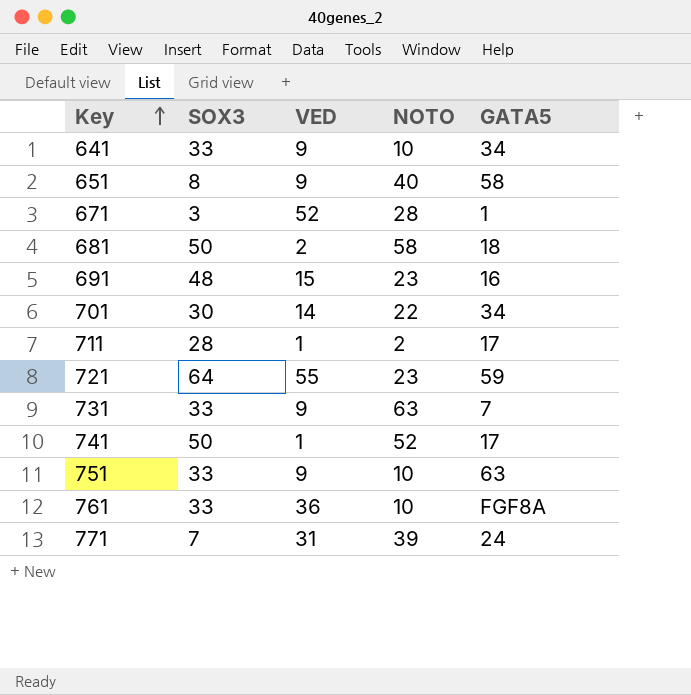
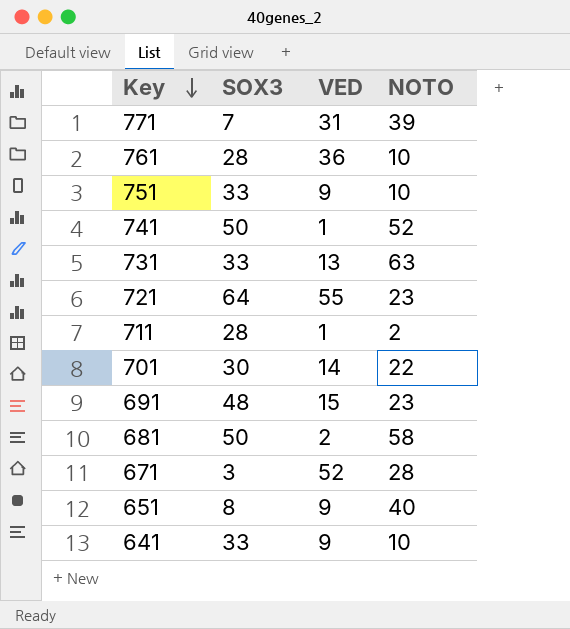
row order: Key ascending -> Key descending
column GATA5 | position: 5 -> none
761 | SOX3: 33 -> 28
731 | VED: 9 -> 13

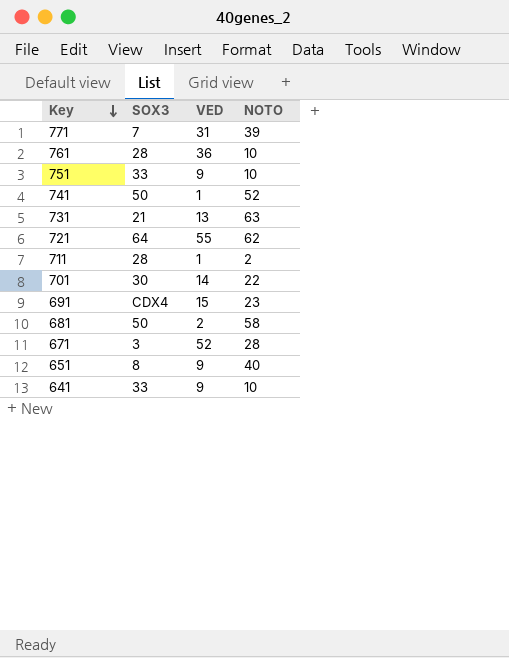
731 | SOX3: 33 -> 21
721 | NOTO: 23 -> 62
691 | SOX3: 48 -> CDX4

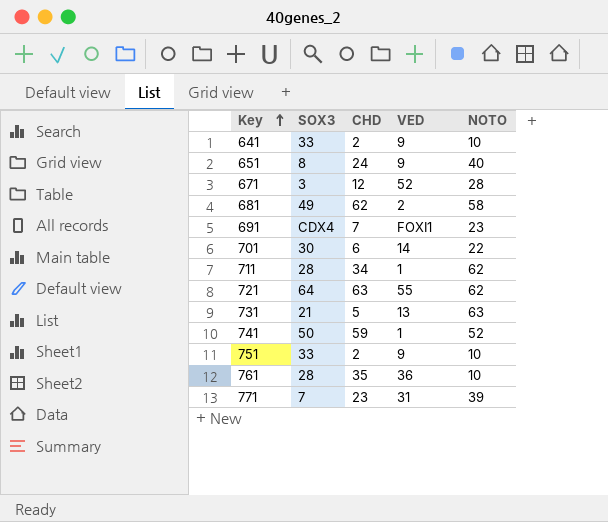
row order: Key descending -> Key ascending
column CHD | position: none -> 3
681 | SOX3: 50 -> 49
691 | VED: 15 -> FOXI1
711 | NOTO: 2 -> 62

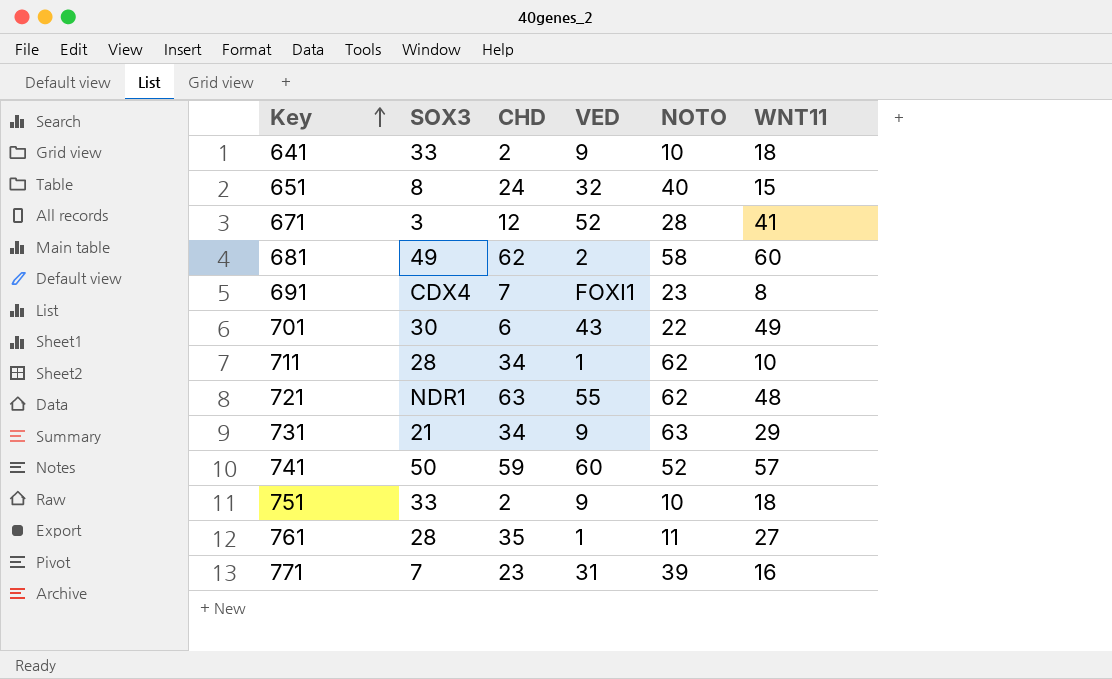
column WNT11 | position: none -> 6
651 | VED: 9 -> 32
701 | VED: 14 -> 43
721 | SOX3: 64 -> NDR1
731 | CHD: 5 -> 34
731 | VED: 13 -> 9
741 | VED: 1 -> 60
761 | VED: 36 -> 1
761 | NOTO: 10 -> 11

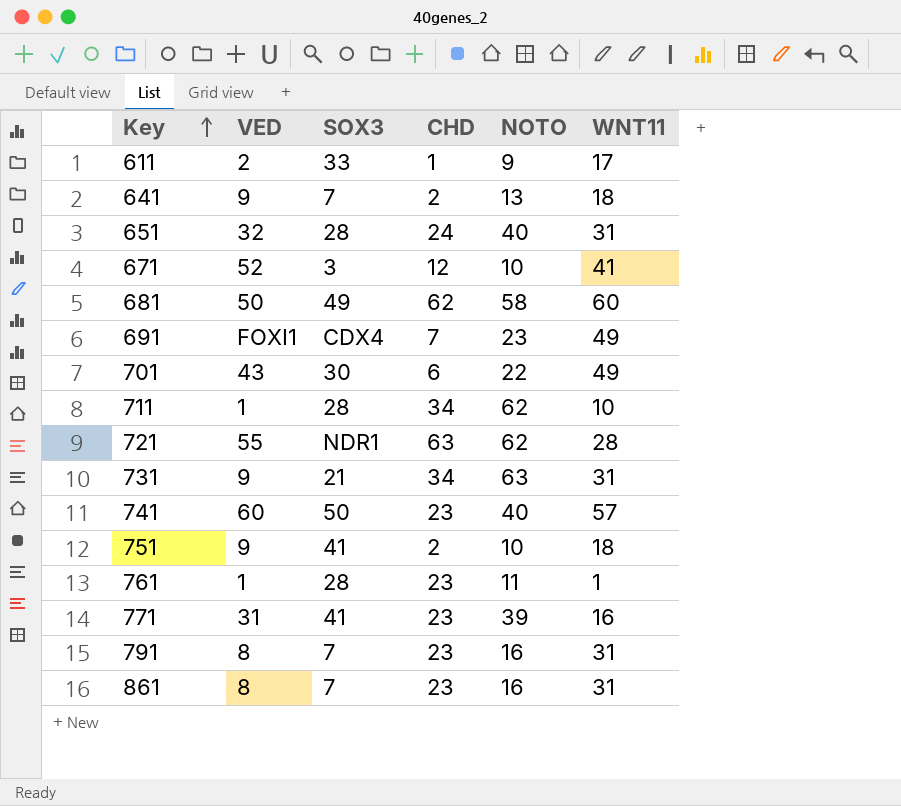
column VED | position: 4 -> 2
row 611: none -> 2 | 33 | 1 | 9 | 17
641 | SOX3: 33 -> 7
641 | NOTO: 10 -> 13
651 | SOX3: 8 -> 28
651 | WNT11: 15 -> 31
671 | NOTO: 28 -> 10
681 | VED: 2 -> 50
691 | WNT11: 8 -> 49
721 | WNT11: 48 -> 28
731 | WNT11: 29 -> 31
741 | CHD: 59 -> 23
741 | NOTO: 52 -> 40
751 | SOX3: 33 -> 41
761 | CHD: 35 -> 23
761 | WNT11: 27 -> 1
771 | SOX3: 7 -> 41
row 791: none -> 8 | 7 | 23 | 16 | 31
row 861: none -> 8 | 7 | 23 | 16 | 31

